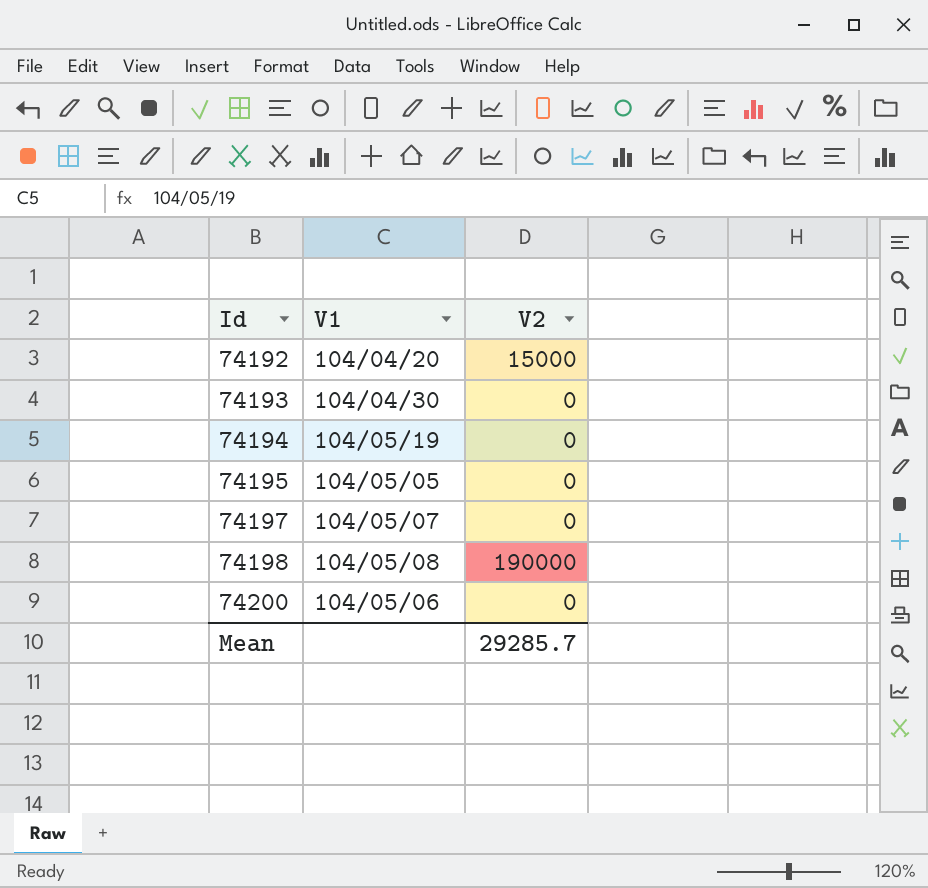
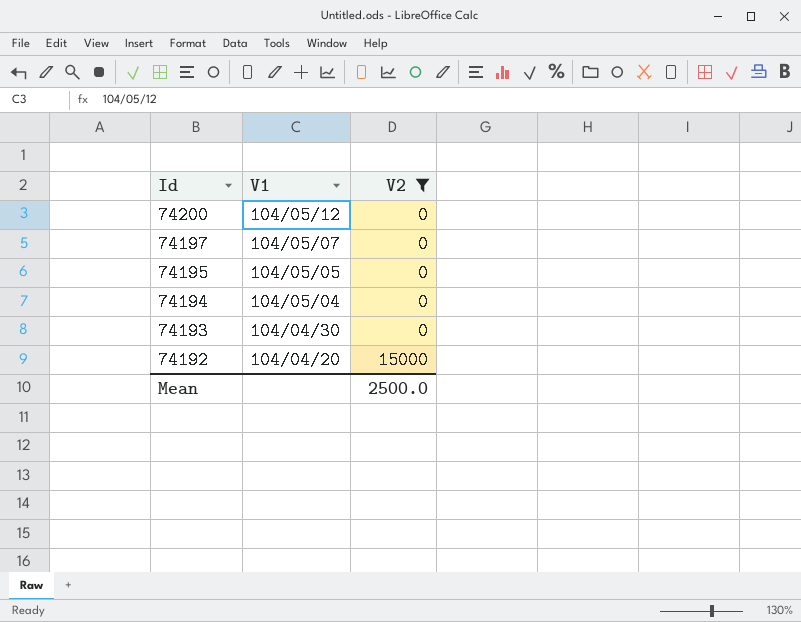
filter: none -> V2 != 190000
row order: Id ascending -> Id descending
74200 | V1: 104/05/06 -> 104/05/12
74194 | V1: 104/05/19 -> 104/05/04
Mean | V2: 29285.7 -> 2500.0

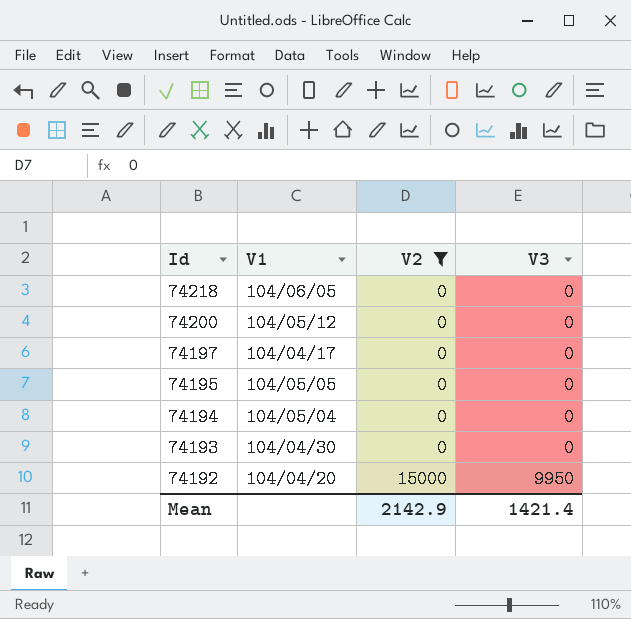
column V3 | position: none -> 4
row 74218: none -> 104/06/05 | 0 | 0
74197 | V1: 104/05/07 -> 104/04/17
Mean | V2: 2500.0 -> 2142.9

